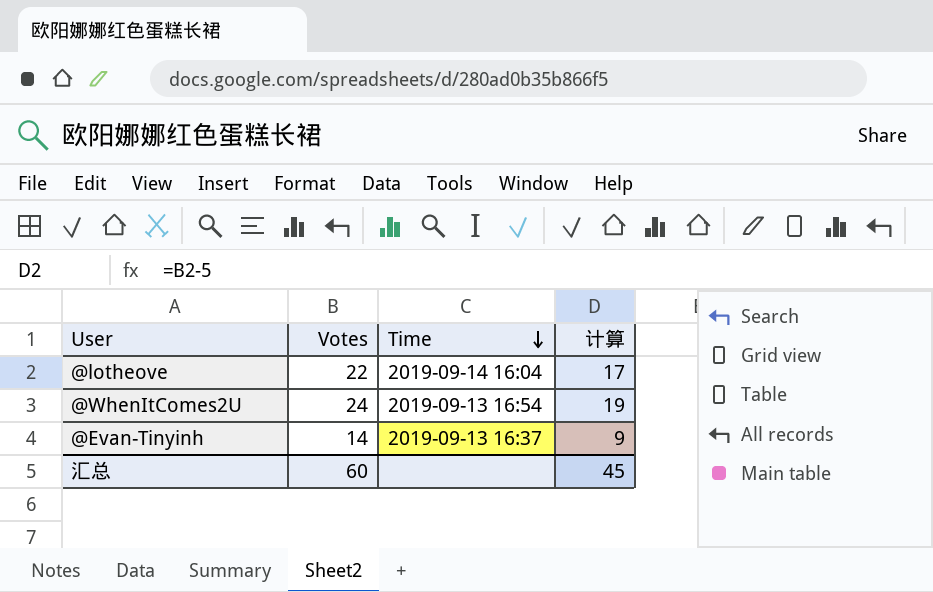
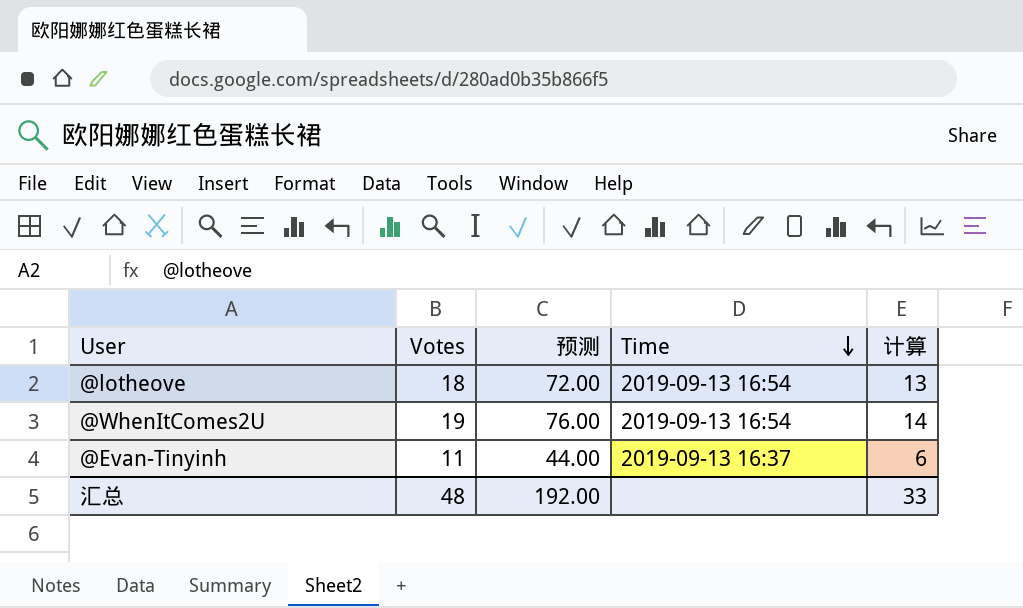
column 预测 | formula: none -> [Votes] * 4
@lotheove | Votes: 22 -> 18
@lotheove | Time: 2019-09-14 16:04 -> 2019-09-13 16:54
@lotheove | 计算: 17 -> 13
@WhenItComes2U | Votes: 24 -> 19
@WhenItComes2U | 计算: 19 -> 14
@Evan-Tinyinh | Votes: 14 -> 11
@Evan-Tinyinh | 计算: 9 -> 6
汇总 | Votes: 60 -> 48
汇总 | 计算: 45 -> 33

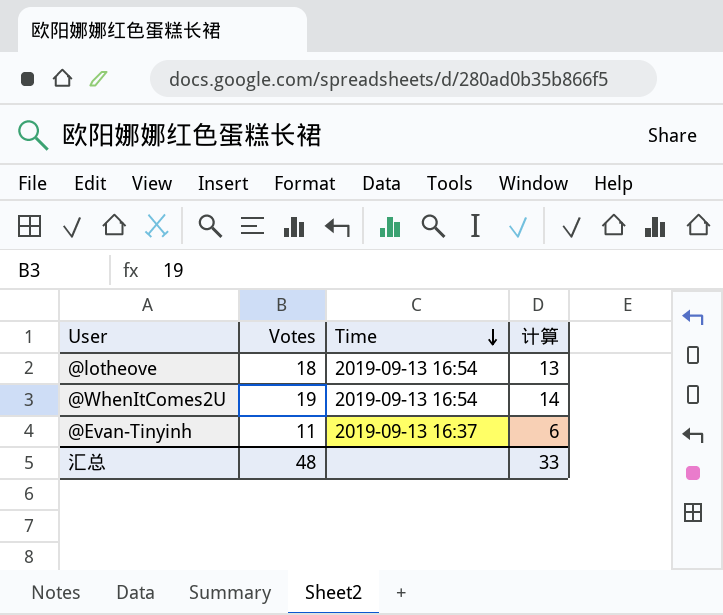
column 预测 | formula: [Votes] * 4 -> none

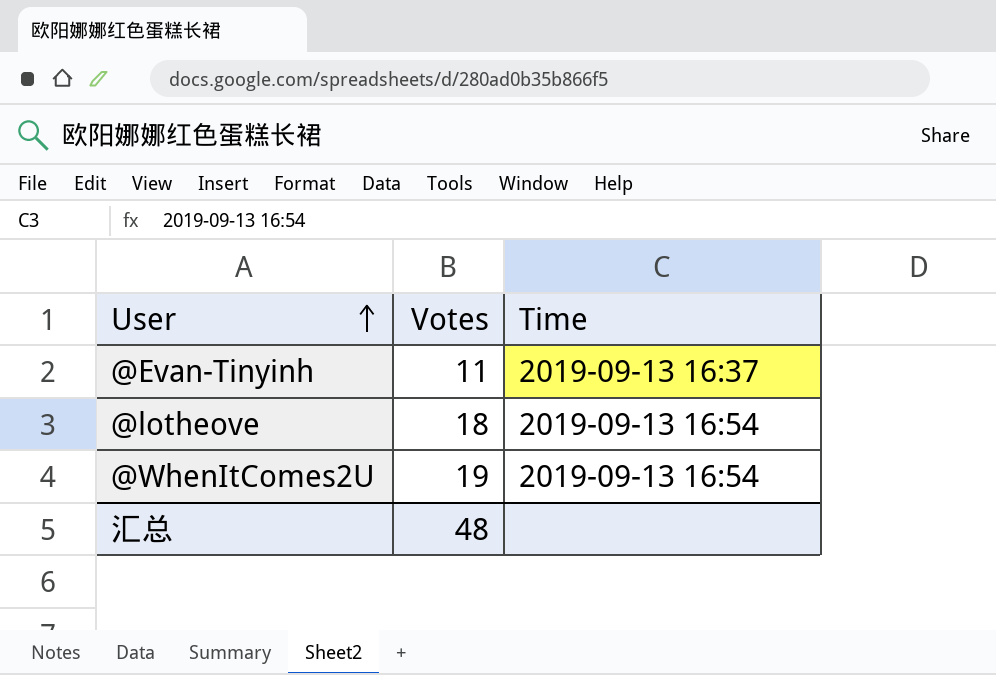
row order: Time descending -> User ascending
column 计算 | formula: [Votes] - 5 -> none

